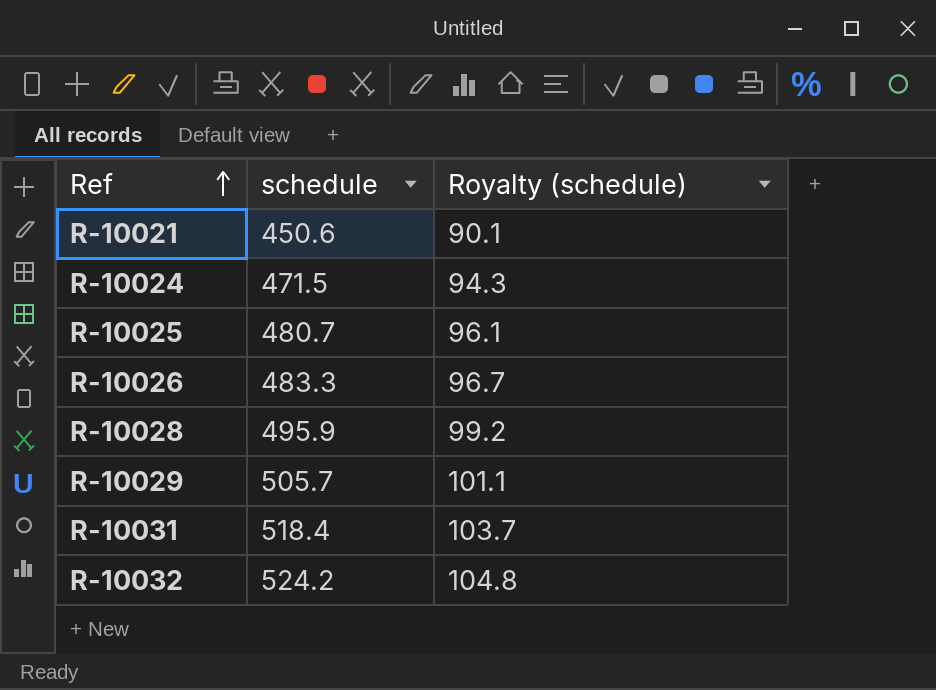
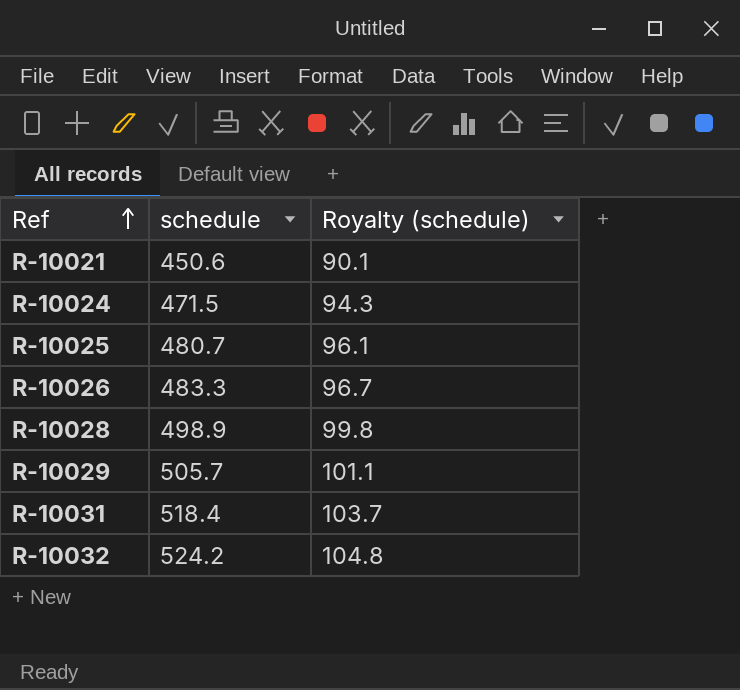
R-10028 | schedule: 495.9 -> 498.9
R-10028 | Royalty (schedule): 99.2 -> 99.8

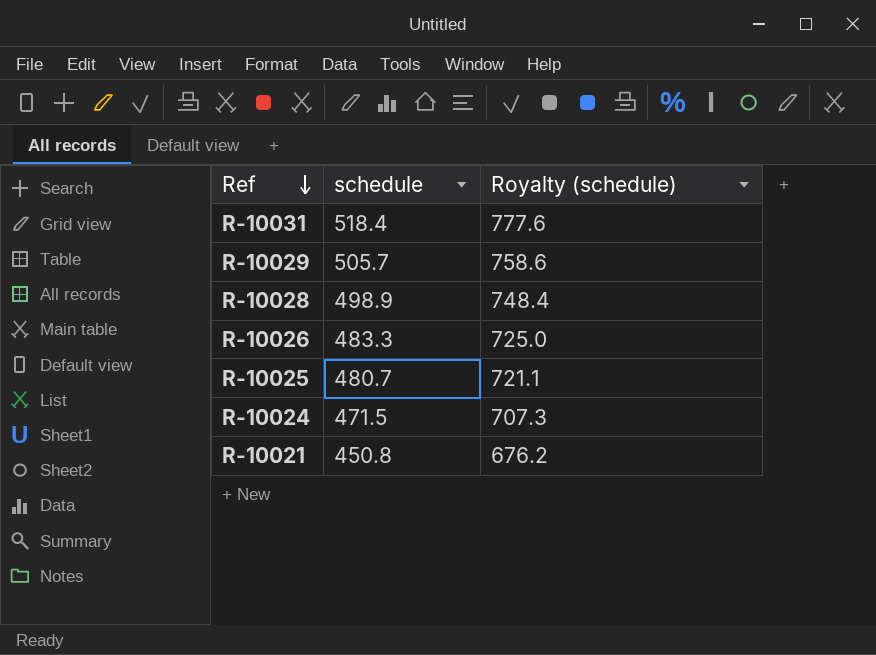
row order: Ref ascending -> Ref descending
column Royalty (schedule) | formula: [schedule] * 0.2 -> [schedule] * 1.5
row R-10032: 524.2 | 104.8 -> none
R-10021 | schedule: 450.6 -> 450.8

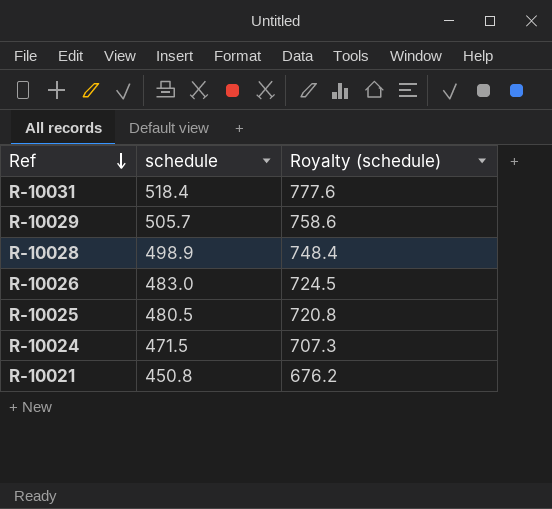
R-10026 | schedule: 483.3 -> 483.0
R-10026 | Royalty (schedule): 725.0 -> 724.5
R-10025 | schedule: 480.7 -> 480.5
R-10025 | Royalty (schedule): 721.1 -> 720.8

